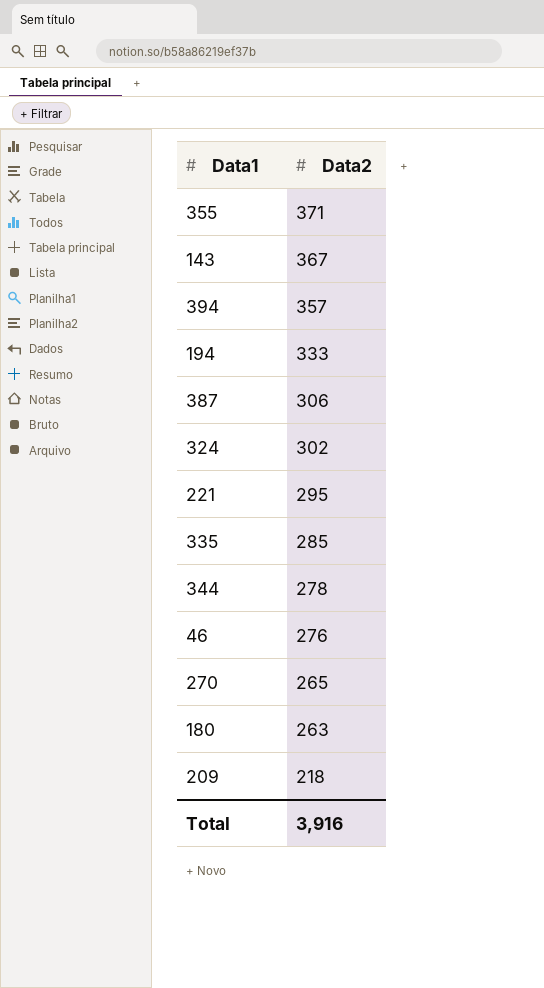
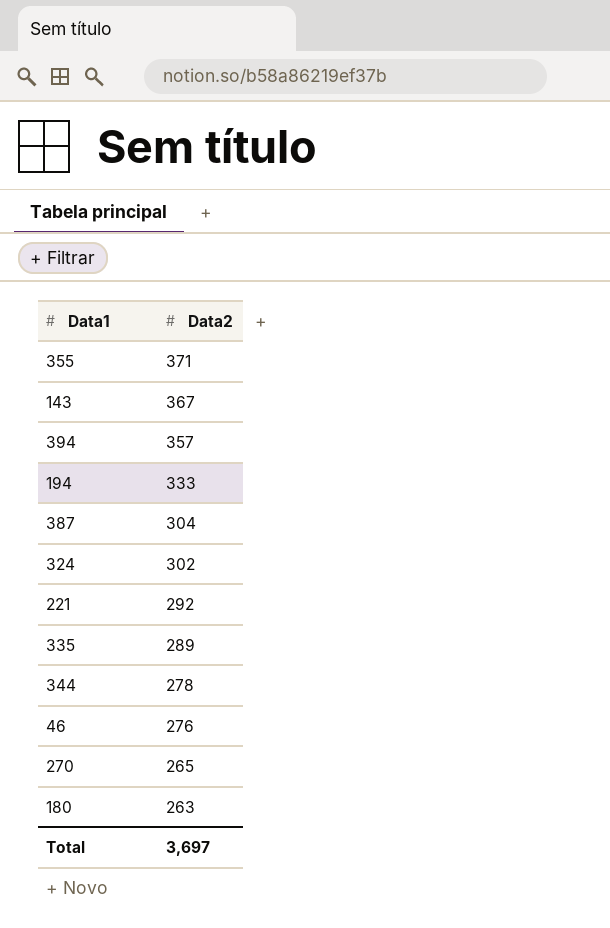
row 209: 218 -> none
387 | Data2: 306 -> 304
221 | Data2: 295 -> 292
335 | Data2: 285 -> 289
Total | Data2: 3,916 -> 3,697

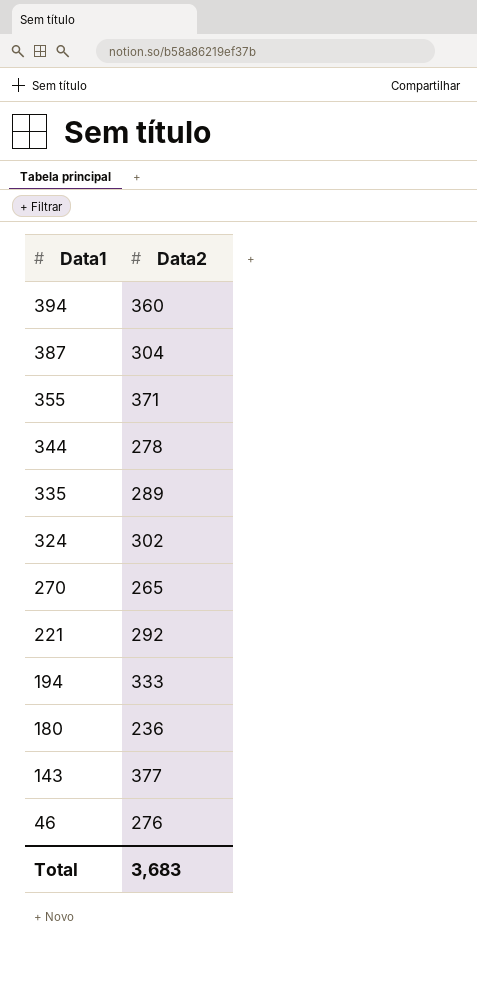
row order: Data2 descending -> Data1 descending
394 | Data2: 357 -> 360
180 | Data2: 263 -> 236
143 | Data2: 367 -> 377
Total | Data2: 3,697 -> 3,683

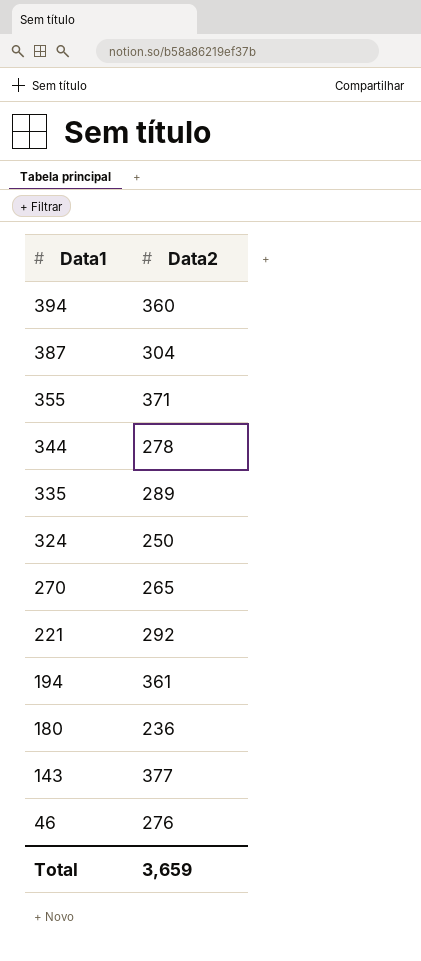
324 | Data2: 302 -> 250
194 | Data2: 333 -> 361
Total | Data2: 3,683 -> 3,659

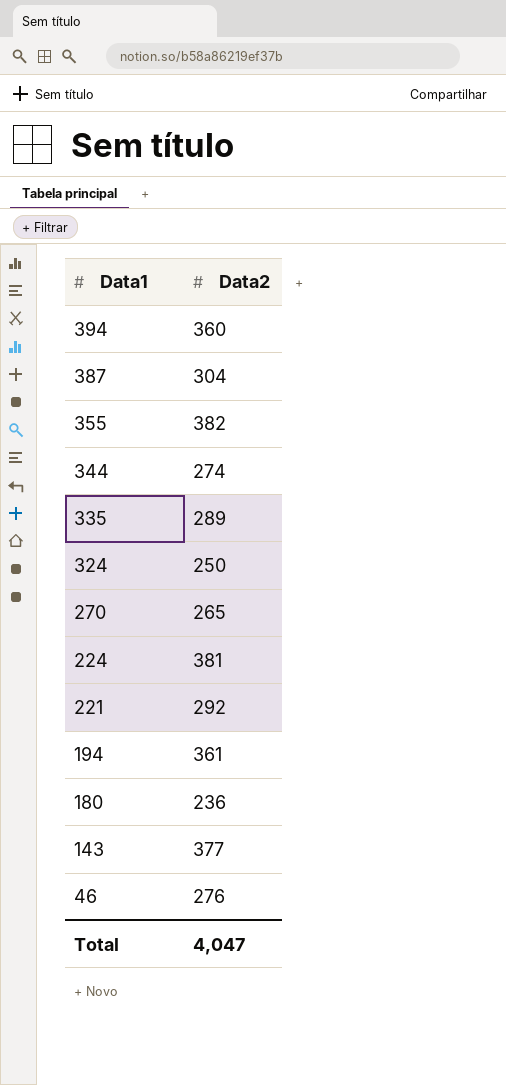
355 | Data2: 371 -> 382
344 | Data2: 278 -> 274
row 224: none -> 381
Total | Data2: 3,659 -> 4,047

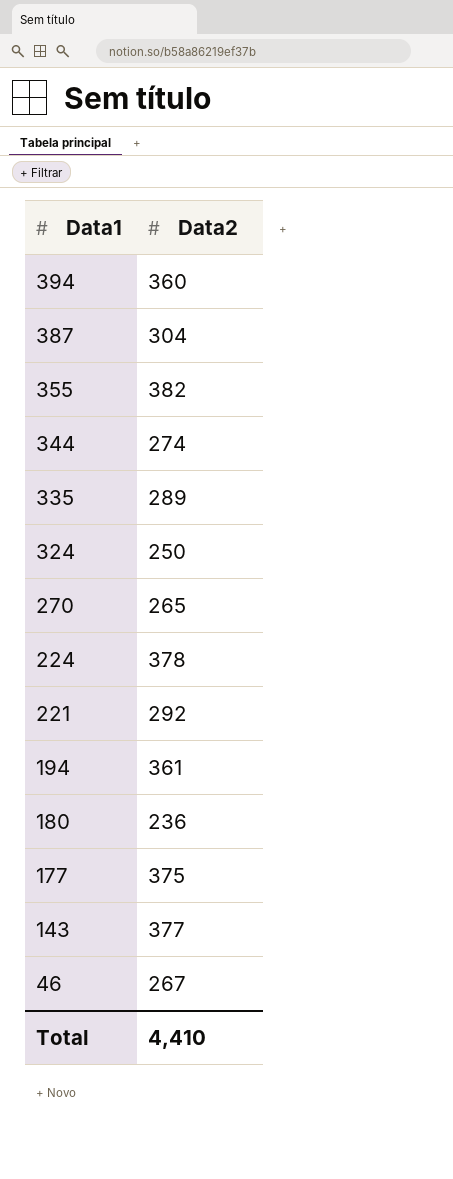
224 | Data2: 381 -> 378
row 177: none -> 375
46 | Data2: 276 -> 267
Total | Data2: 4,047 -> 4,410

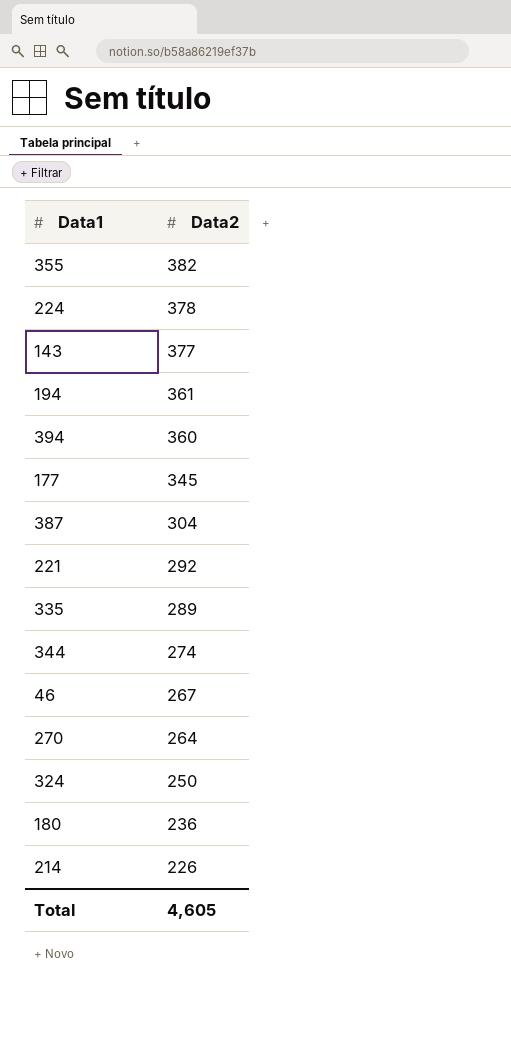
row order: Data1 descending -> Data2 descending
177 | Data2: 375 -> 345
270 | Data2: 265 -> 264
row 214: none -> 226
Total | Data2: 4,410 -> 4,605

